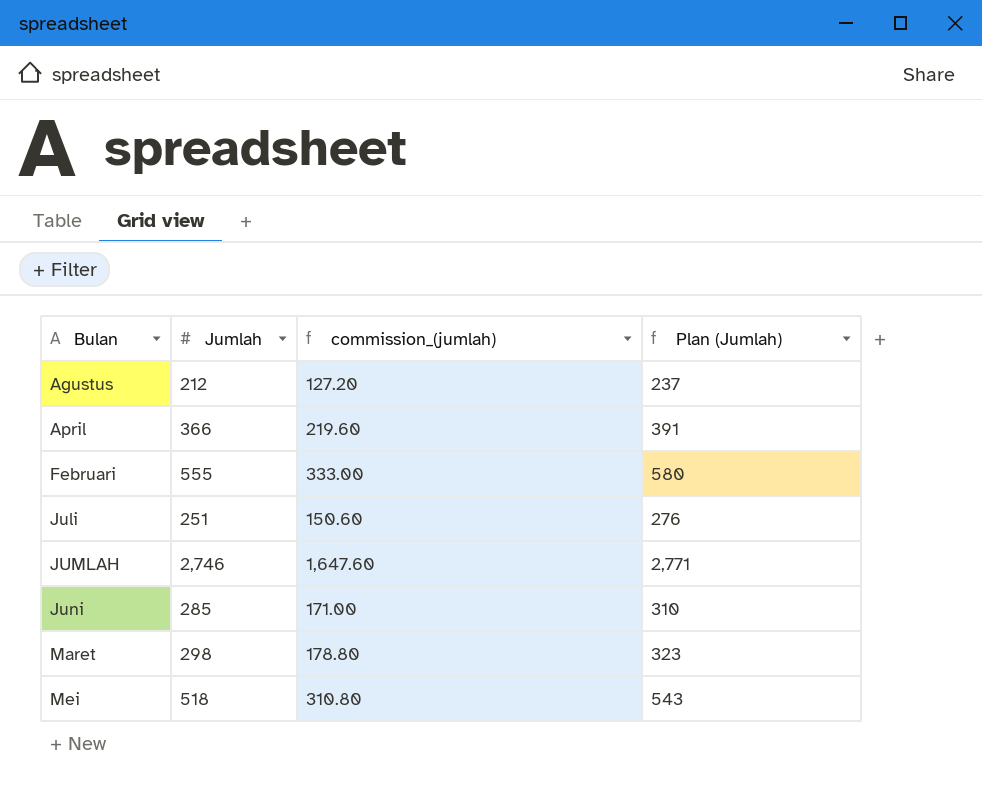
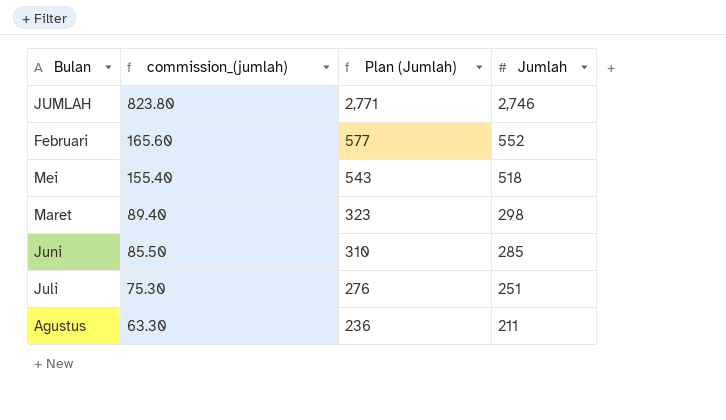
row order: Bulan ascending -> commission_(jumlah) descending
column commission_(jumlah) | formula: [Jumlah] * 0.6 -> [Jumlah] * 0.3
column Jumlah | position: 2 -> 4
row April: 366 | 219.60 | 391 -> none
Februari | Plan (Jumlah): 580 -> 577
Februari | Jumlah: 555 -> 552
Agustus | Plan (Jumlah): 237 -> 236
Agustus | Jumlah: 212 -> 211

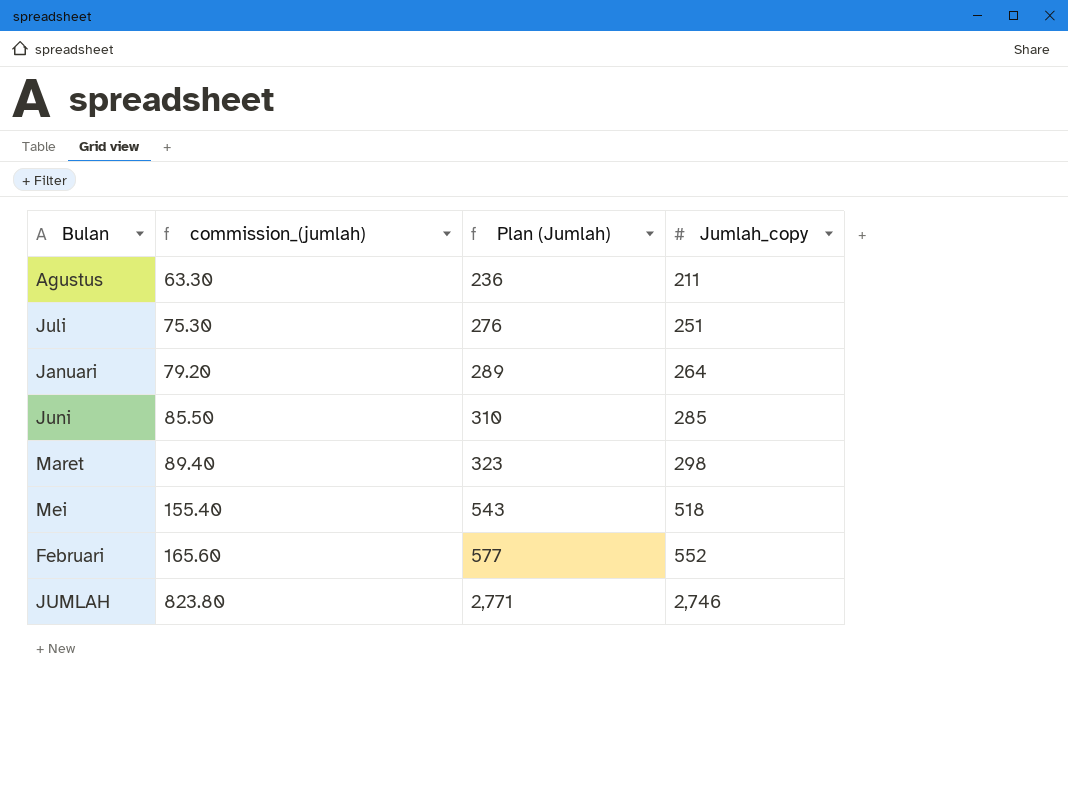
row order: commission_(jumlah) descending -> commission_(jumlah) ascending
column name: Jumlah -> Jumlah_copy
row Januari: none -> 79.20 | 289 | 264

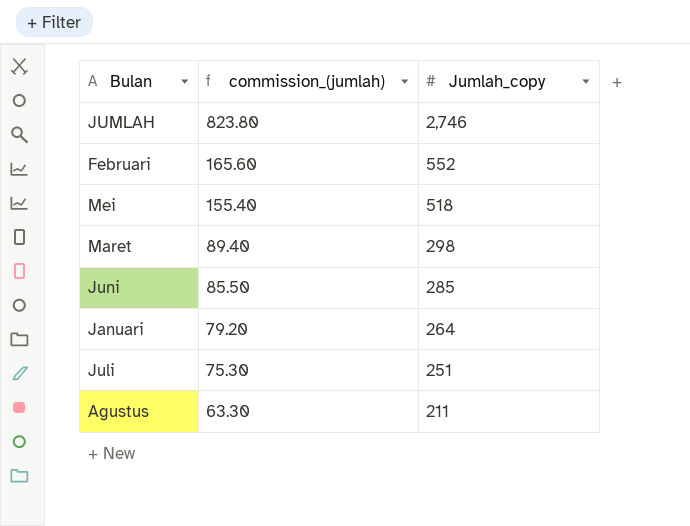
row order: commission_(jumlah) ascending -> commission_(jumlah) descending
column Plan (Jumlah) | formula: [Jumlah_copy] + 25 -> none

